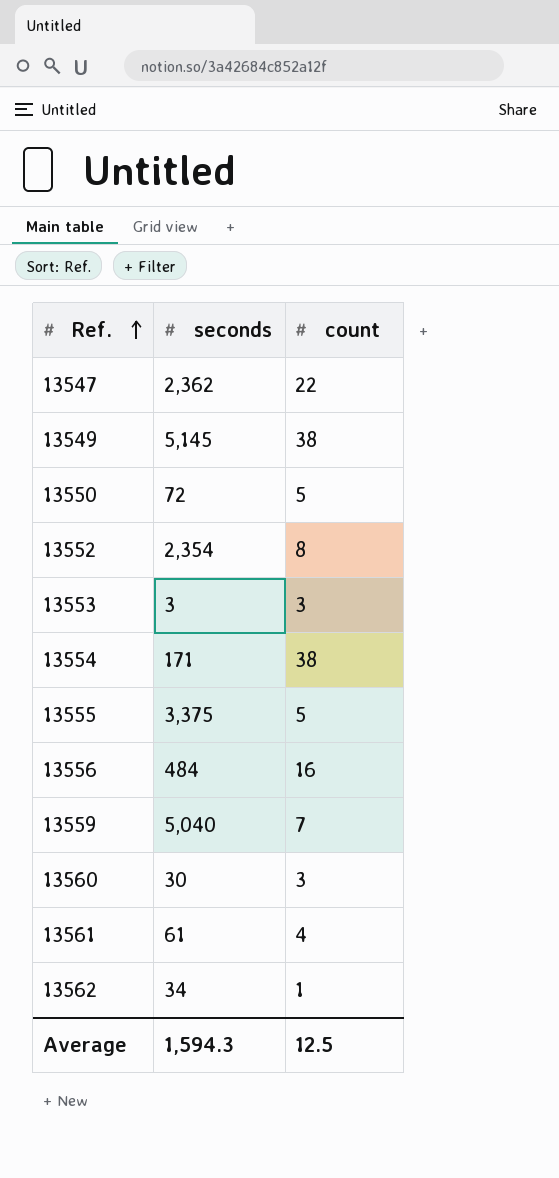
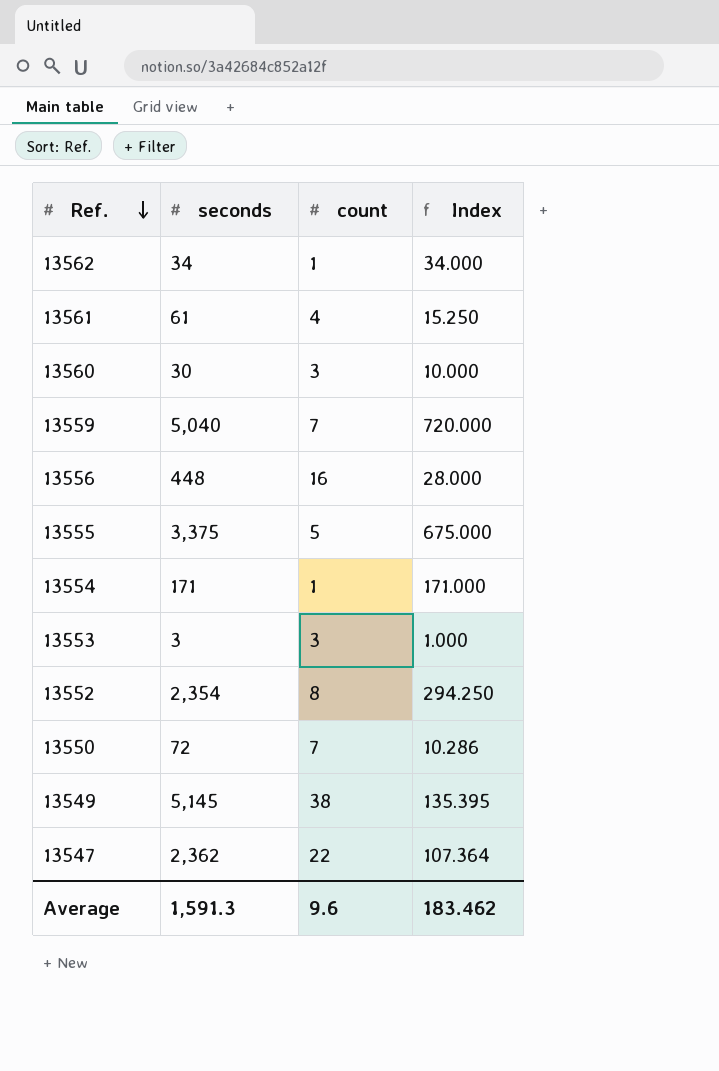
row order: Ref. ascending -> Ref. descending
column Index | formula: none -> [seconds] / [count]
13556 | seconds: 484 -> 448
13554 | count: 38 -> 1
13550 | count: 5 -> 7
Average | seconds: 1,594.3 -> 1,591.3
Average | count: 12.5 -> 9.6

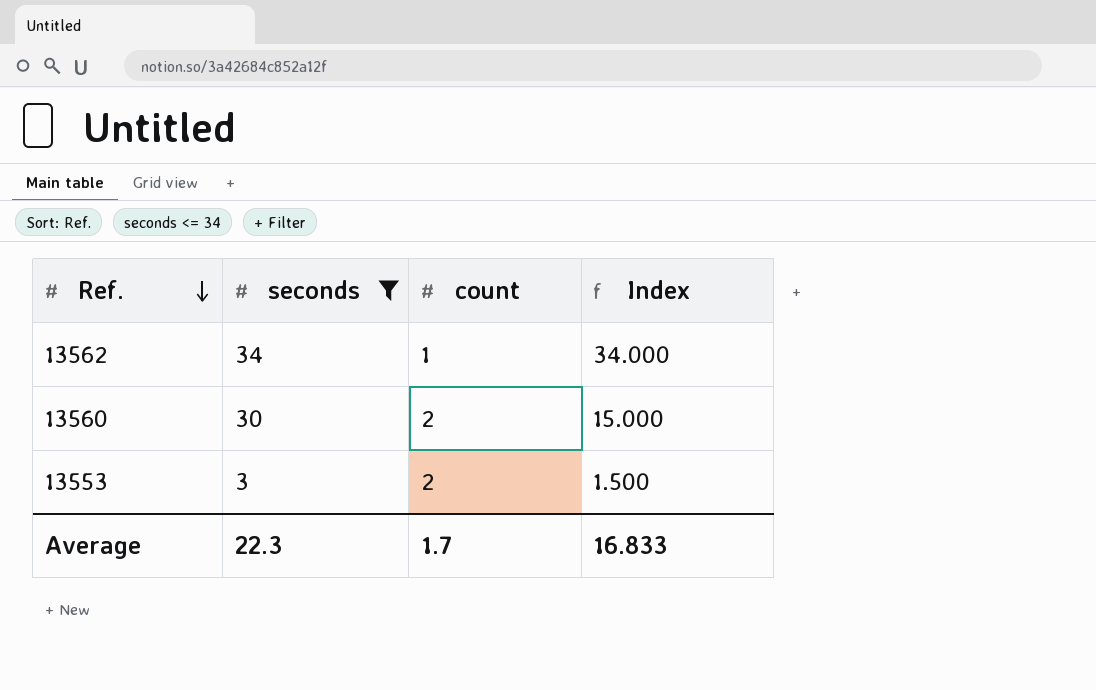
filter: none -> seconds <= 34
13560 | count: 3 -> 2
13560 | Index: 10.000 -> 15.000
13553 | count: 3 -> 2
13553 | Index: 1.000 -> 1.500
Average | seconds: 1,591.3 -> 22.3
Average | count: 9.6 -> 1.7
Average | Index: 183.462 -> 16.833

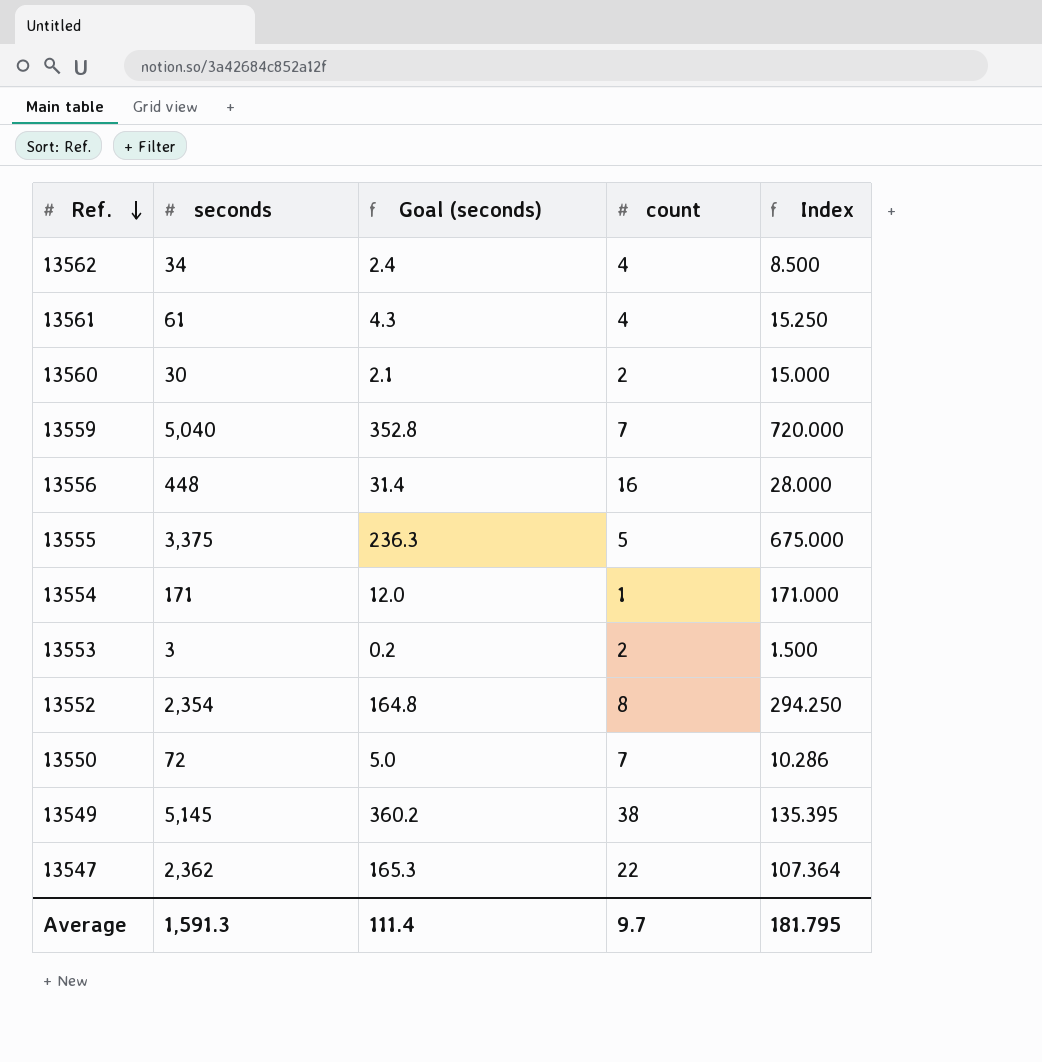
filter: seconds <= 34 -> none
column Goal (seconds) | formula: none -> [seconds] * 0.07
13562 | count: 1 -> 4
13562 | Index: 34.000 -> 8.500
Average | seconds: 22.3 -> 1,591.3
Average | count: 1.7 -> 9.7
Average | Index: 16.833 -> 181.795

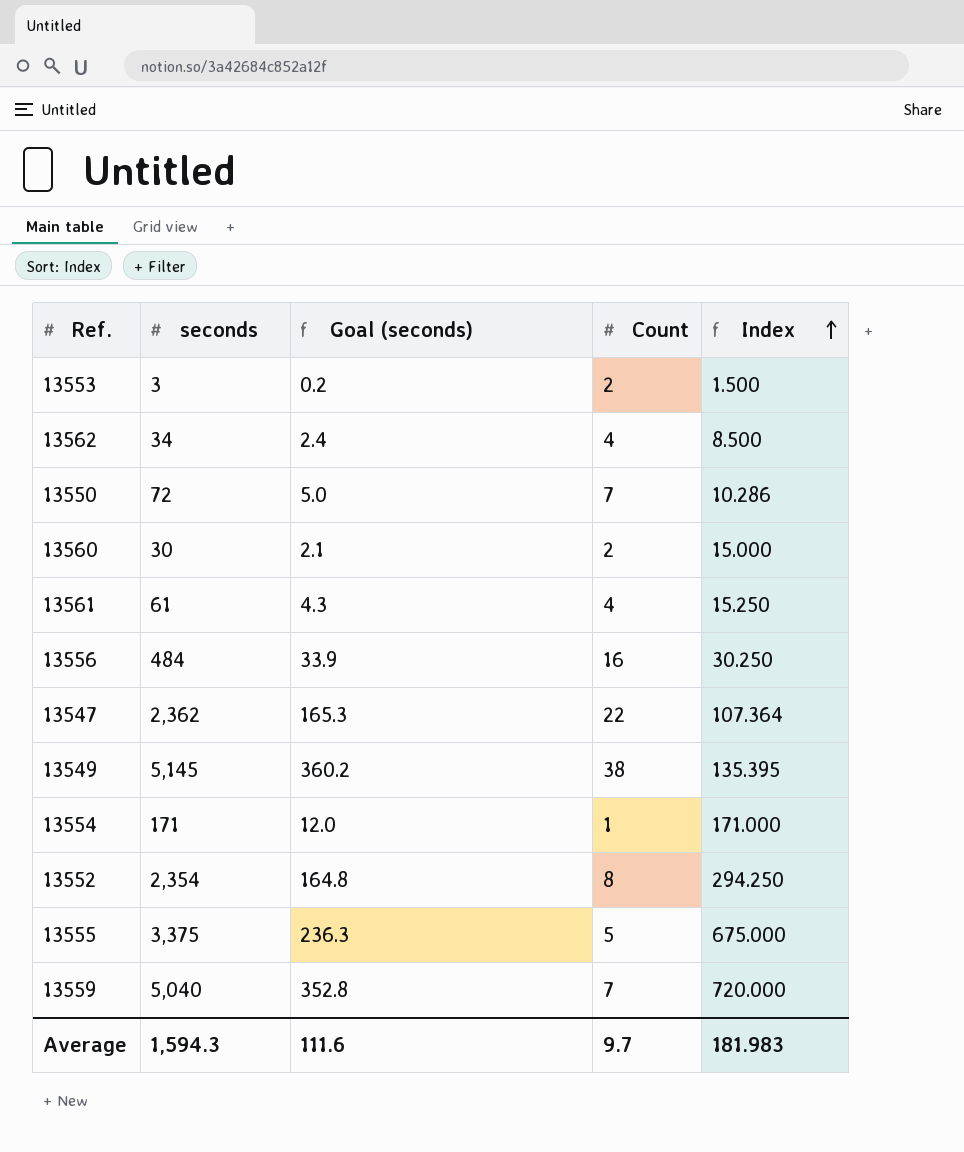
row order: Ref. descending -> Index ascending
column name: count -> Count
13556 | seconds: 448 -> 484
13556 | Goal (seconds): 31.4 -> 33.9
13556 | Index: 28.000 -> 30.250
Average | seconds: 1,591.3 -> 1,594.3
Average | Goal (seconds): 111.4 -> 111.6
Average | Index: 181.795 -> 181.983

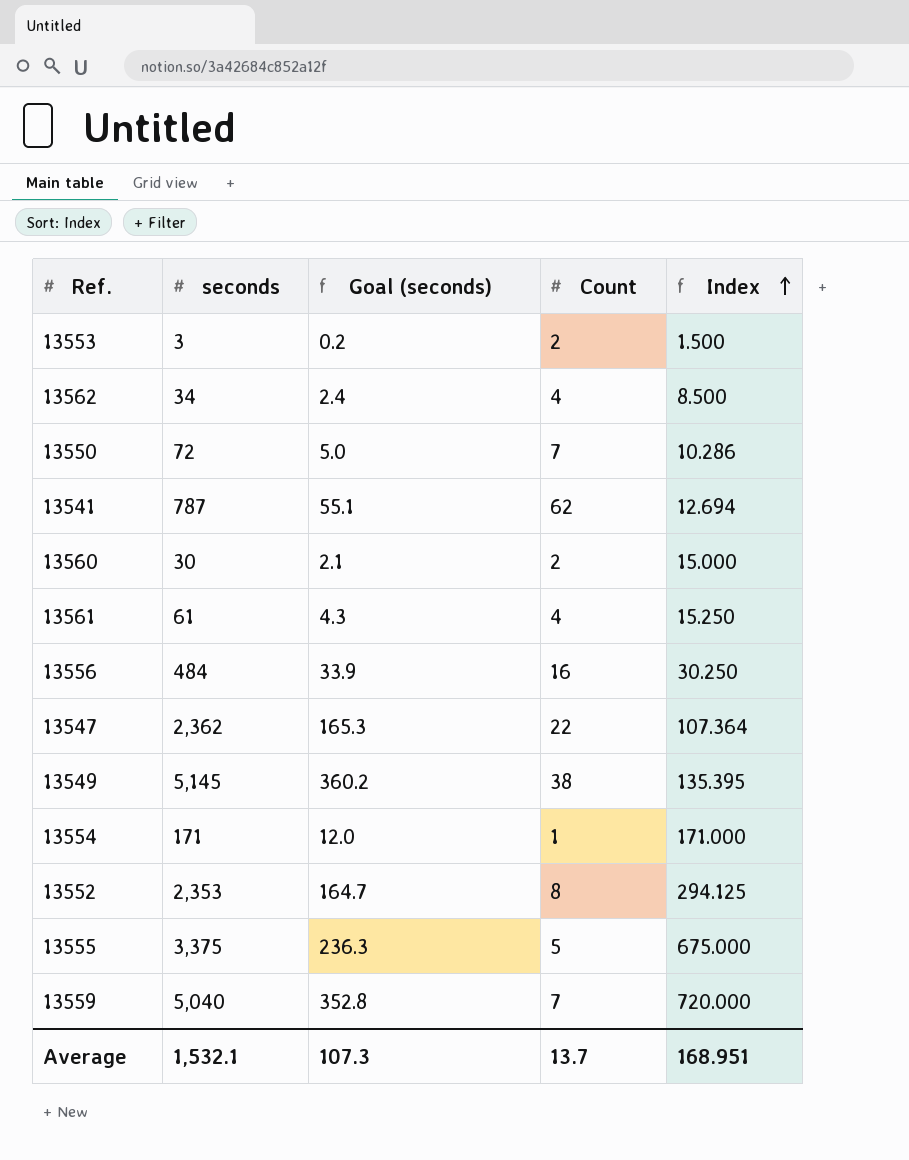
row 13541: none -> 787 | 55.1 | 62 | 12.694
13552 | seconds: 2,354 -> 2,353
13552 | Goal (seconds): 164.8 -> 164.7
13552 | Index: 294.250 -> 294.125
Average | seconds: 1,594.3 -> 1,532.1
Average | Goal (seconds): 111.6 -> 107.3
Average | Count: 9.7 -> 13.7
Average | Index: 181.983 -> 168.951

